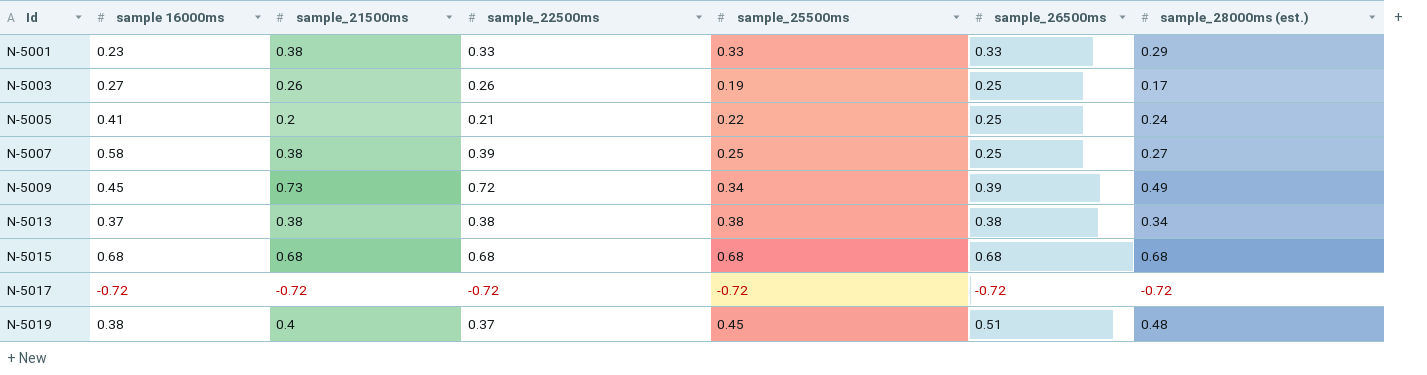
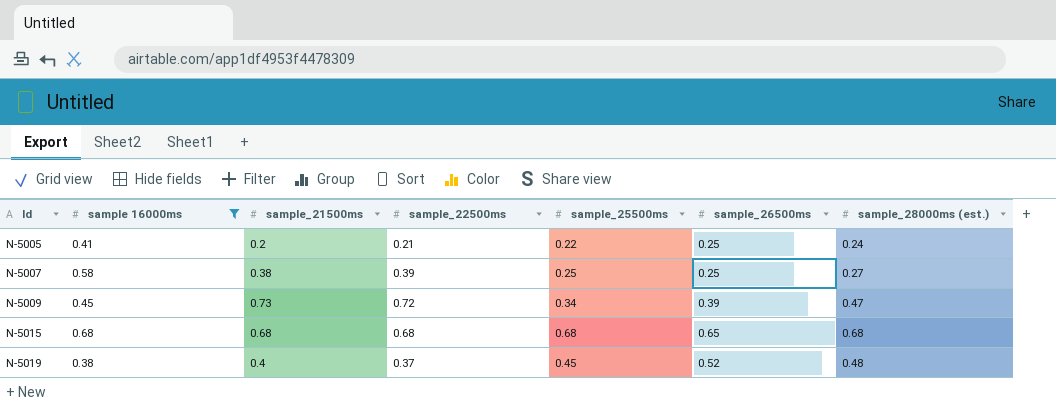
filter: none -> sample 16000ms >= 0.38
N-5009 | sample_28000ms (est.): 0.49 -> 0.47
N-5015 | sample_26500ms: 0.68 -> 0.65
N-5019 | sample_26500ms: 0.51 -> 0.52

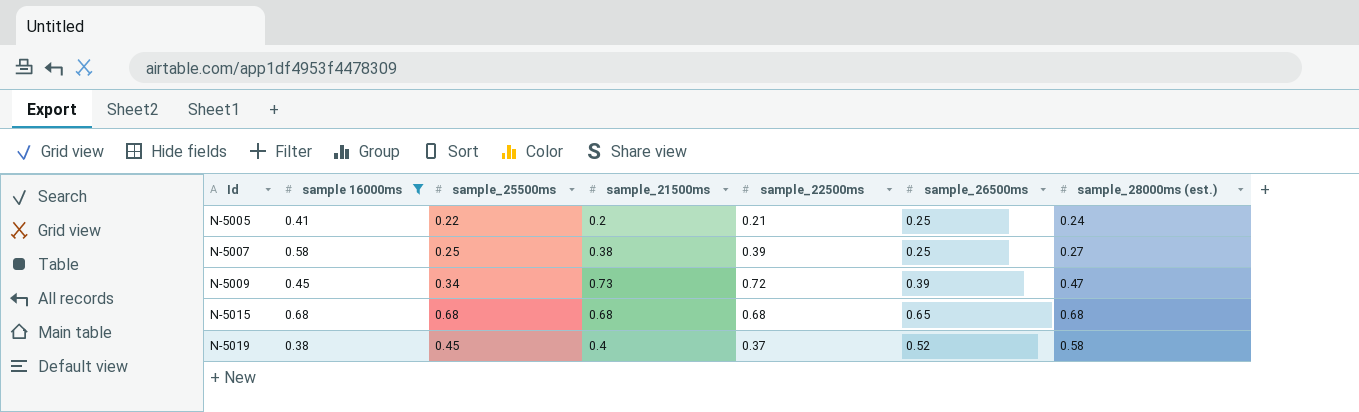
column sample_25500ms | position: 5 -> 3
N-5019 | sample_28000ms (est.): 0.48 -> 0.58

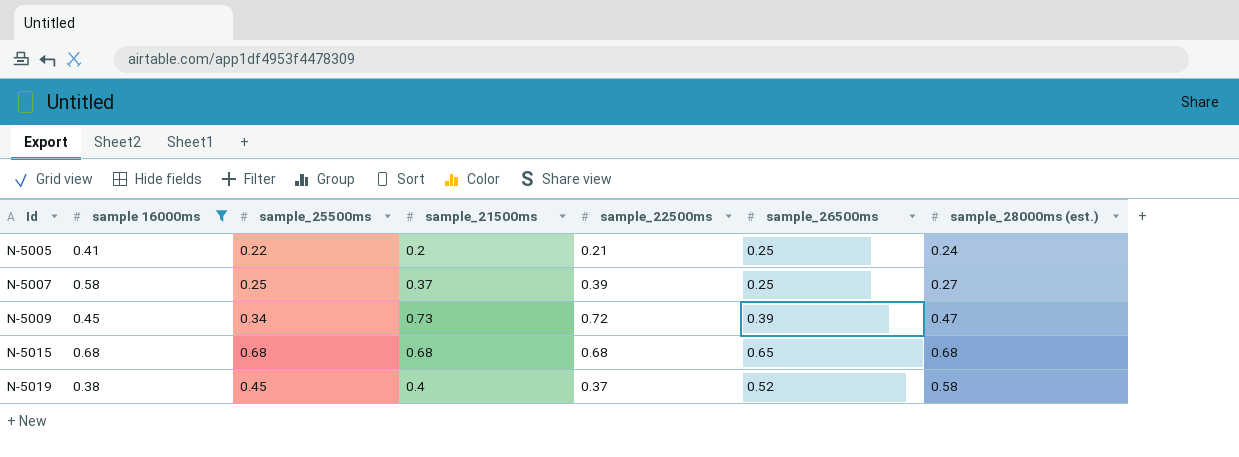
N-5007 | sample_21500ms: 0.38 -> 0.37

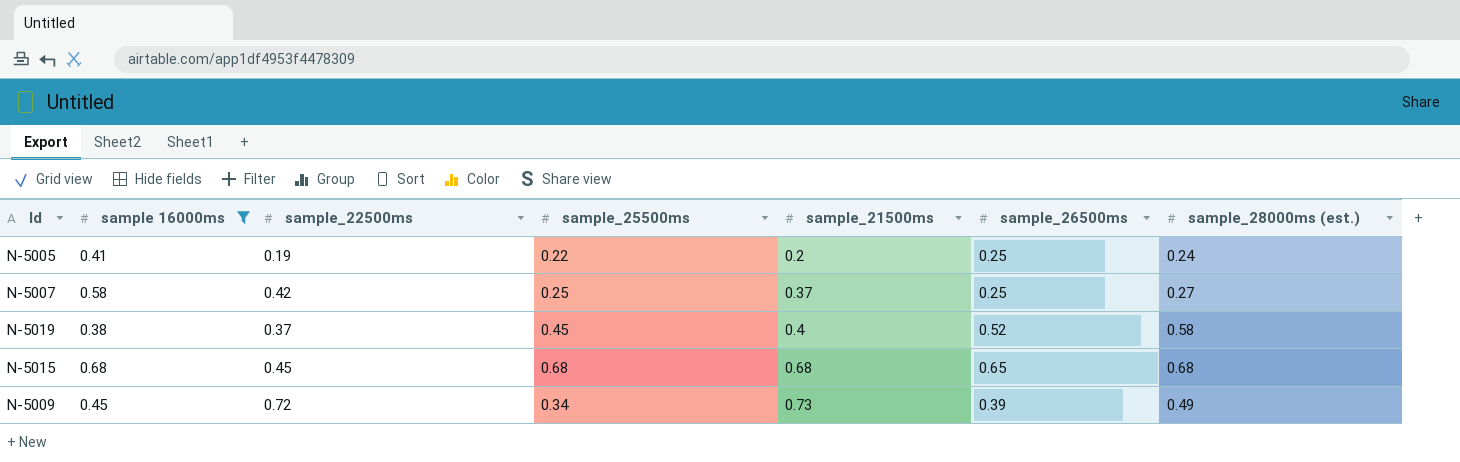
row order: Id ascending -> sample_21500ms ascending
column sample_22500ms | position: 5 -> 3
N-5005 | sample_22500ms: 0.21 -> 0.19
N-5007 | sample_22500ms: 0.39 -> 0.42
N-5015 | sample_22500ms: 0.68 -> 0.45
N-5009 | sample_28000ms (est.): 0.47 -> 0.49

